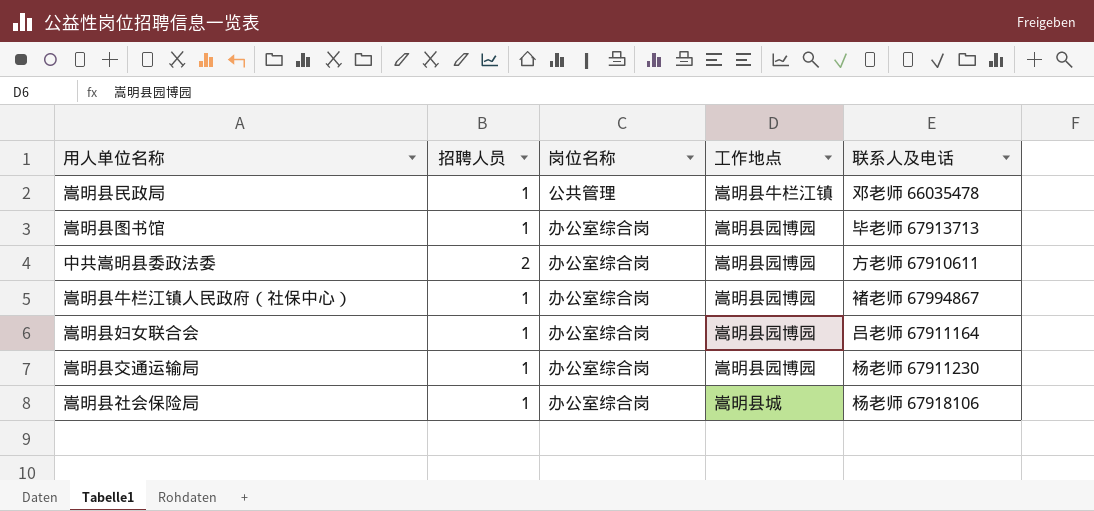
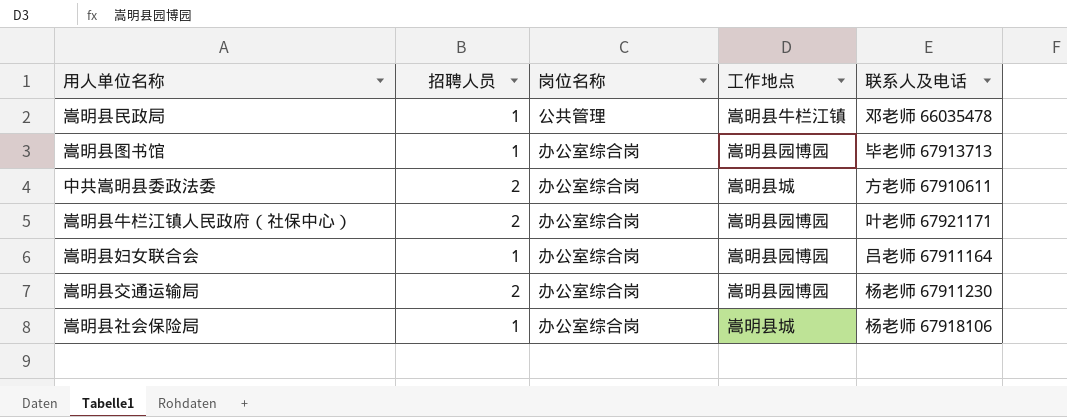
中共嵩明县委政法委 | 工作地点: 嵩明县园博园 -> 嵩明县城
嵩明县牛栏江镇人民政府（社保中心） | 招聘人员: 1 -> 2
嵩明县牛栏江镇人民政府（社保中心） | 联系人及电话: 褚老师 67994867 -> 叶老师 67921171
嵩明县交通运输局 | 招聘人员: 1 -> 2

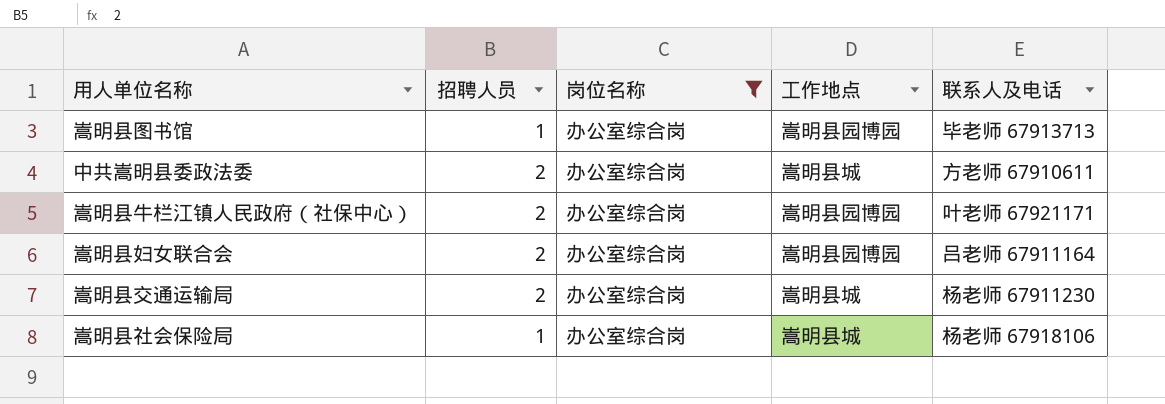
filter: none -> 岗位名称 = 办公室综合岗
嵩明县妇女联合会 | 招聘人员: 1 -> 2
嵩明县交通运输局 | 工作地点: 嵩明县园博园 -> 嵩明县城

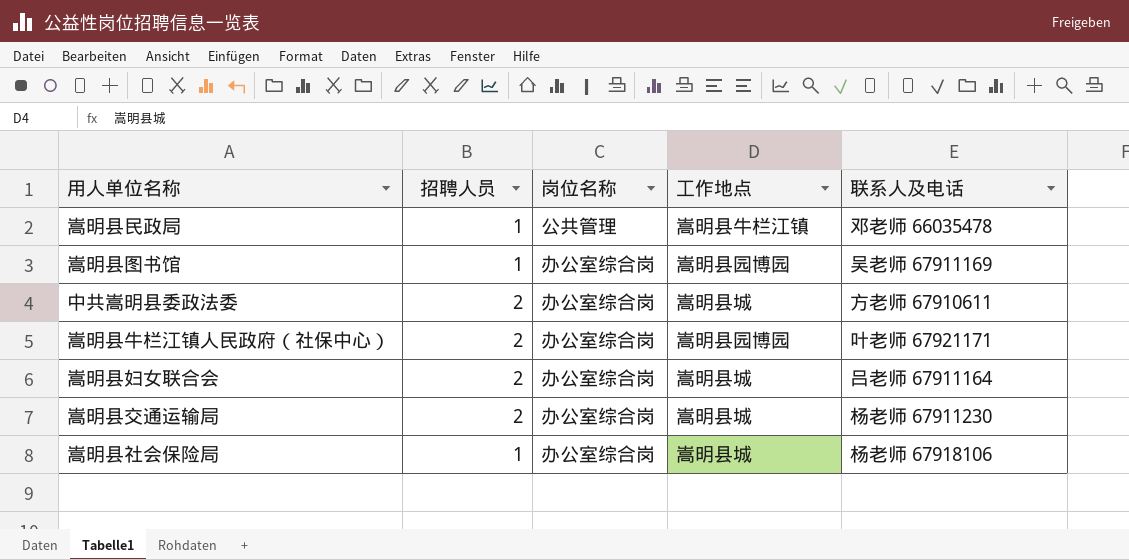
filter: 岗位名称 = 办公室综合岗 -> none
嵩明县图书馆 | 联系人及电话: 毕老师 67913713 -> 吴老师 67911169
嵩明县妇女联合会 | 工作地点: 嵩明县园博园 -> 嵩明县城

